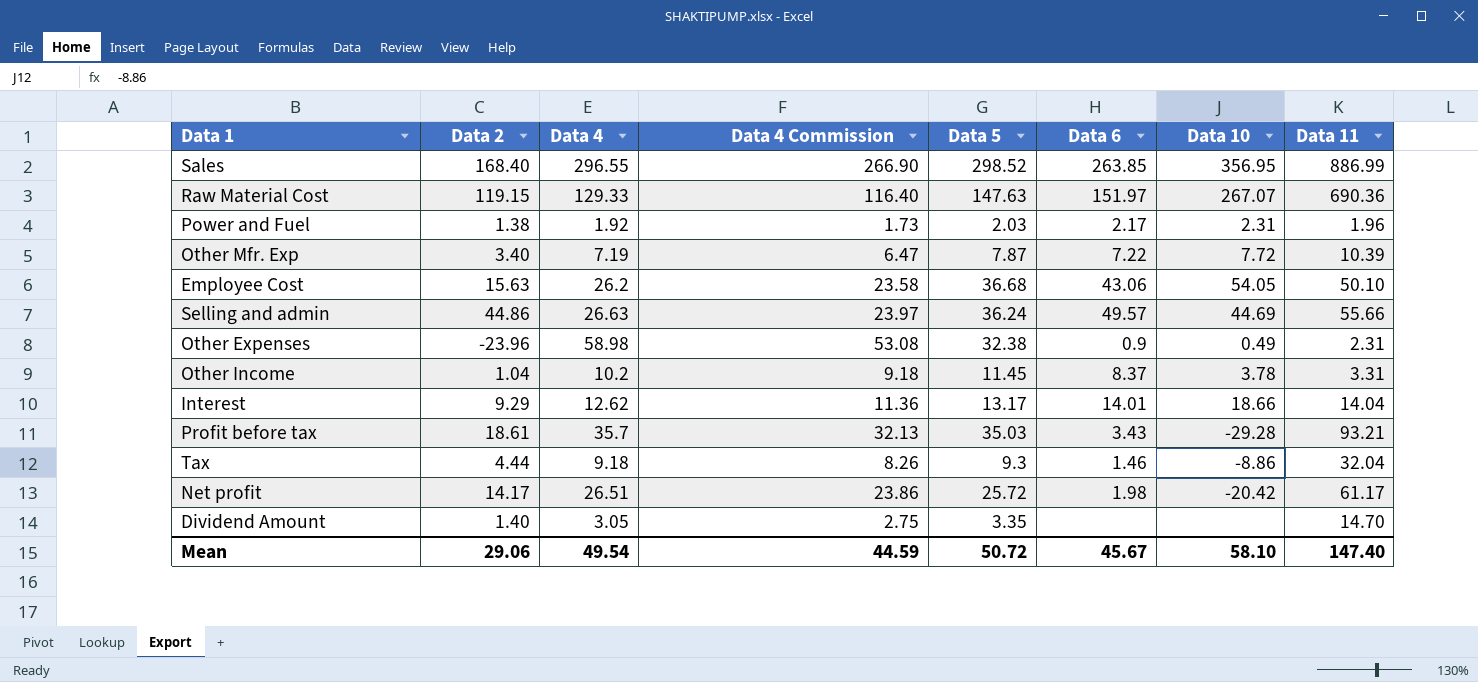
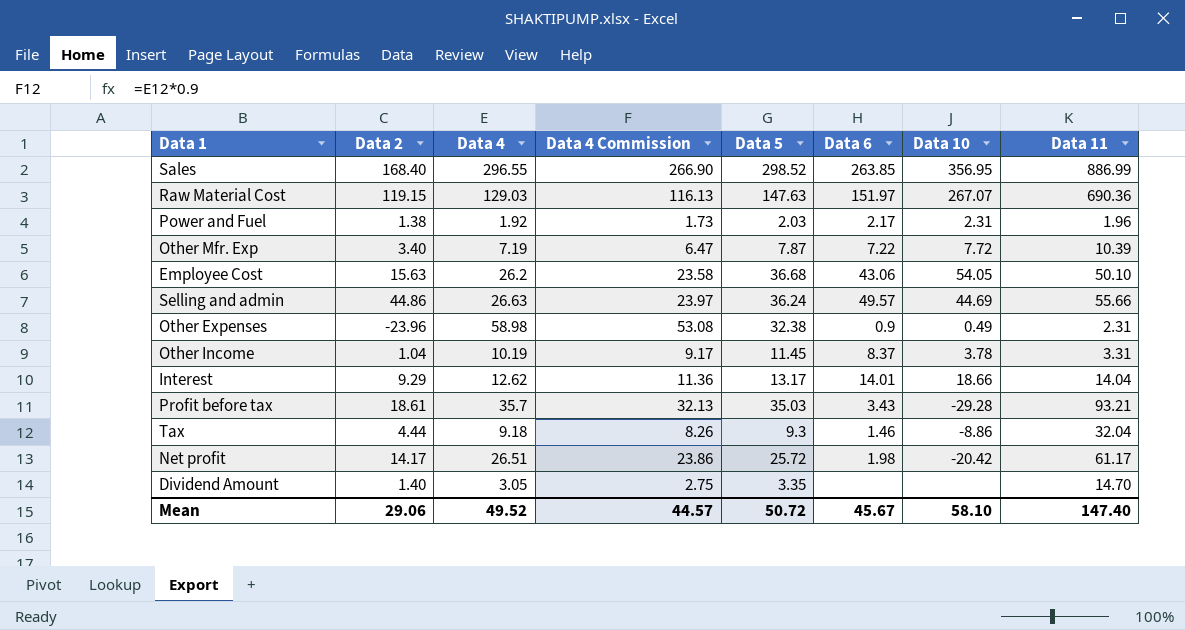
Raw Material Cost | Data 4: 129.33 -> 129.03
Raw Material Cost | Data 4 Commission: 116.40 -> 116.13
Other Income | Data 4: 10.2 -> 10.19
Other Income | Data 4 Commission: 9.18 -> 9.17
Mean | Data 4: 49.54 -> 49.52
Mean | Data 4 Commission: 44.59 -> 44.57

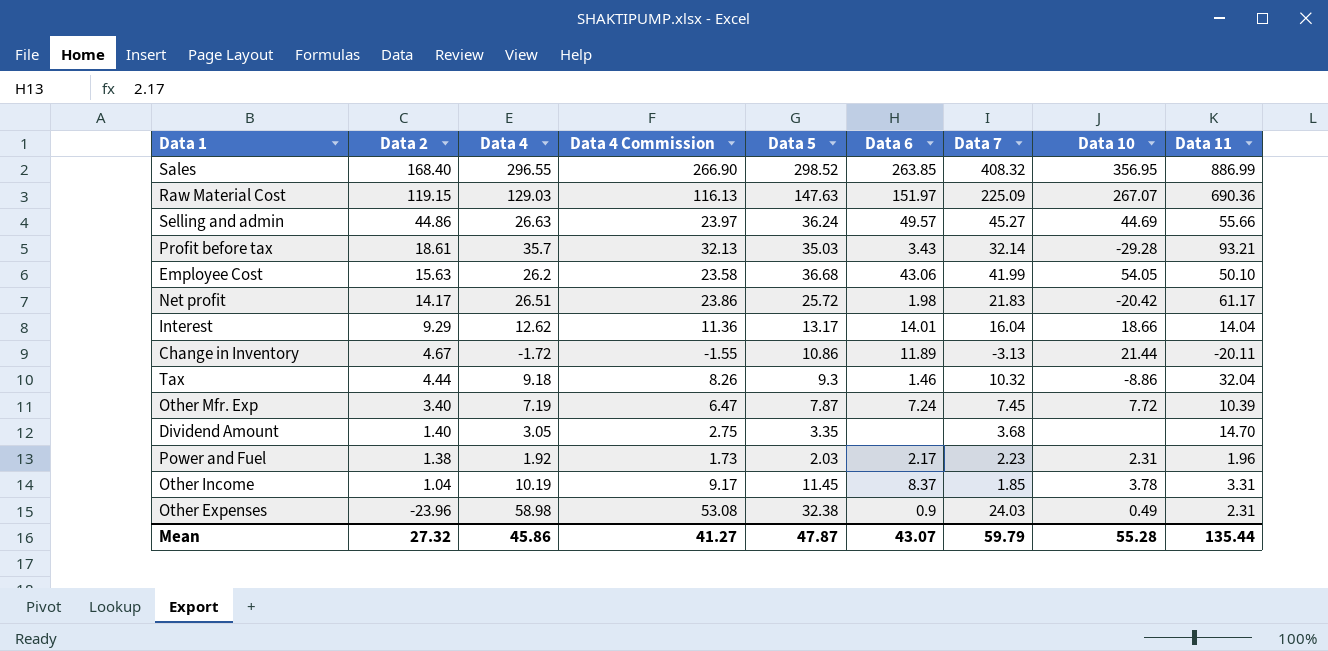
row order: none -> Data 2 descending
column Data 7 | position: none -> 7
row Change in Inventory: none -> 4.67 | -1.72 | -1.55 | 10.86 | 11.89 | -3.13 | 21.44 | -20.11
Other Mfr. Exp | Data 6: 7.22 -> 7.24
Mean | Data 2: 29.06 -> 27.32
Mean | Data 4: 49.52 -> 45.86
Mean | Data 4 Commission: 44.57 -> 41.27
Mean | Data 5: 50.72 -> 47.87
Mean | Data 6: 45.67 -> 43.07
Mean | Data 10: 58.10 -> 55.28
Mean | Data 11: 147.40 -> 135.44

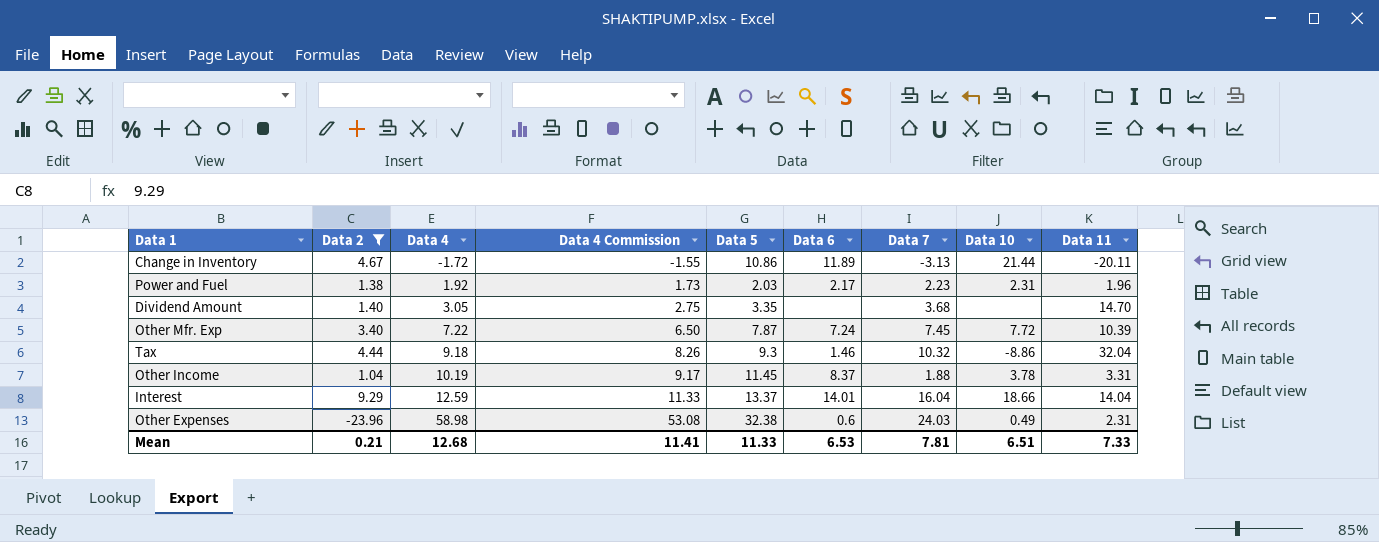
filter: none -> Data 2 <= 9.29
row order: Data 2 descending -> Data 4 ascending
Other Mfr. Exp | Data 4: 7.19 -> 7.22
Other Mfr. Exp | Data 4 Commission: 6.47 -> 6.50
Other Income | Data 7: 1.85 -> 1.88
Interest | Data 4: 12.62 -> 12.59
Interest | Data 4 Commission: 11.36 -> 11.33
Interest | Data 5: 13.17 -> 13.37
Other Expenses | Data 6: 0.9 -> 0.6
Mean | Data 2: 27.32 -> 0.21
Mean | Data 4: 45.86 -> 12.68
Mean | Data 4 Commission: 41.27 -> 11.41
Mean | Data 5: 47.87 -> 11.33
Mean | Data 6: 43.07 -> 6.53
Mean | Data 7: 59.79 -> 7.81
Mean | Data 10: 55.28 -> 6.51
Mean | Data 11: 135.44 -> 7.33

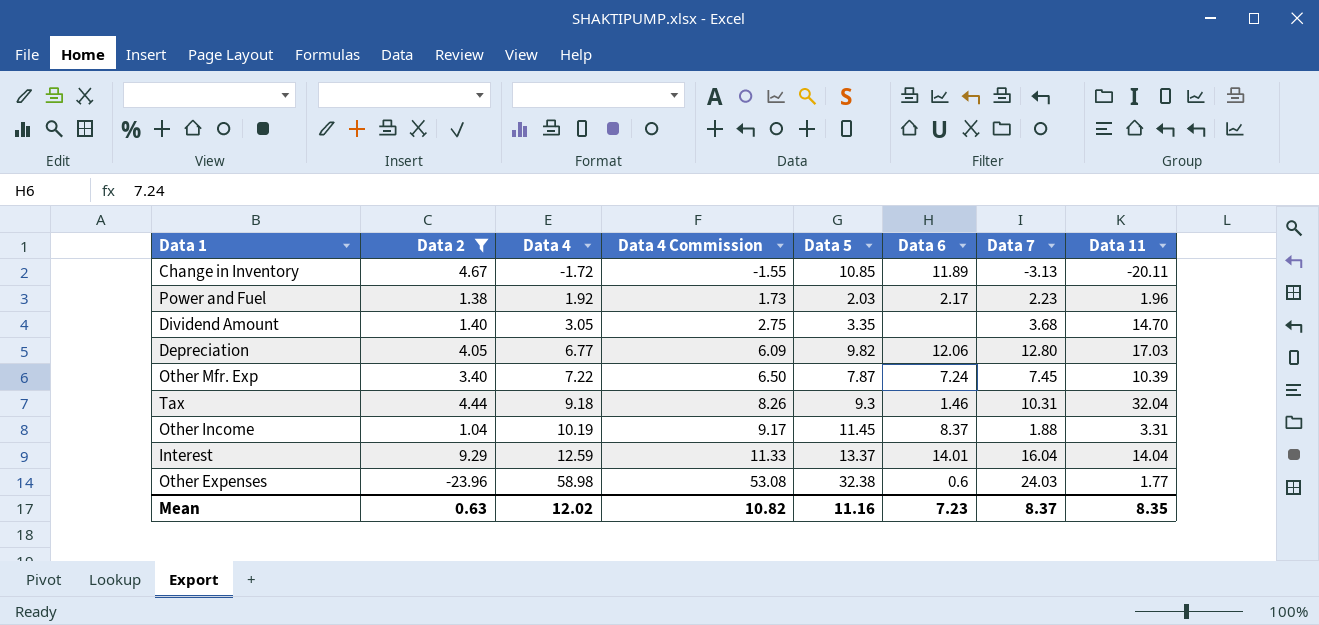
column Data 10 | position: 8 -> none
Change in Inventory | Data 5: 10.86 -> 10.85
row Depreciation: none -> 4.05 | 6.77 | 6.09 | 9.82 | 12.06 | 12.80 | 17.03
Tax | Data 7: 10.32 -> 10.31
Other Expenses | Data 11: 2.31 -> 1.77
Mean | Data 2: 0.21 -> 0.63
Mean | Data 4: 12.68 -> 12.02
Mean | Data 4 Commission: 11.41 -> 10.82
Mean | Data 5: 11.33 -> 11.16
Mean | Data 6: 6.53 -> 7.23
Mean | Data 7: 7.81 -> 8.37
Mean | Data 11: 7.33 -> 8.35

